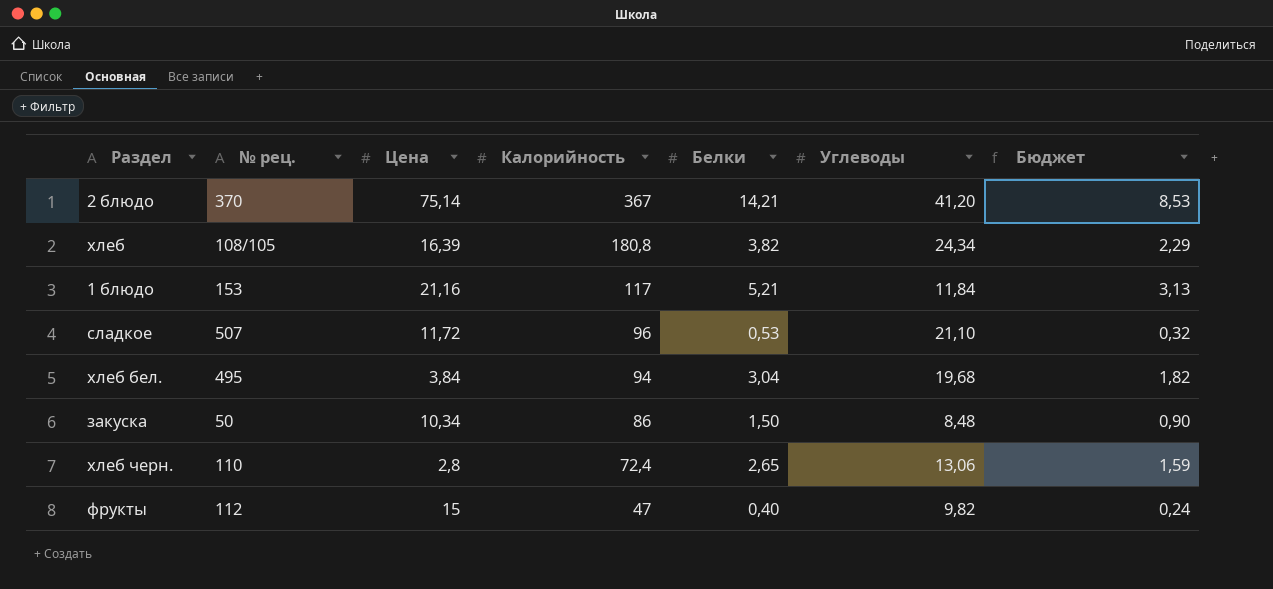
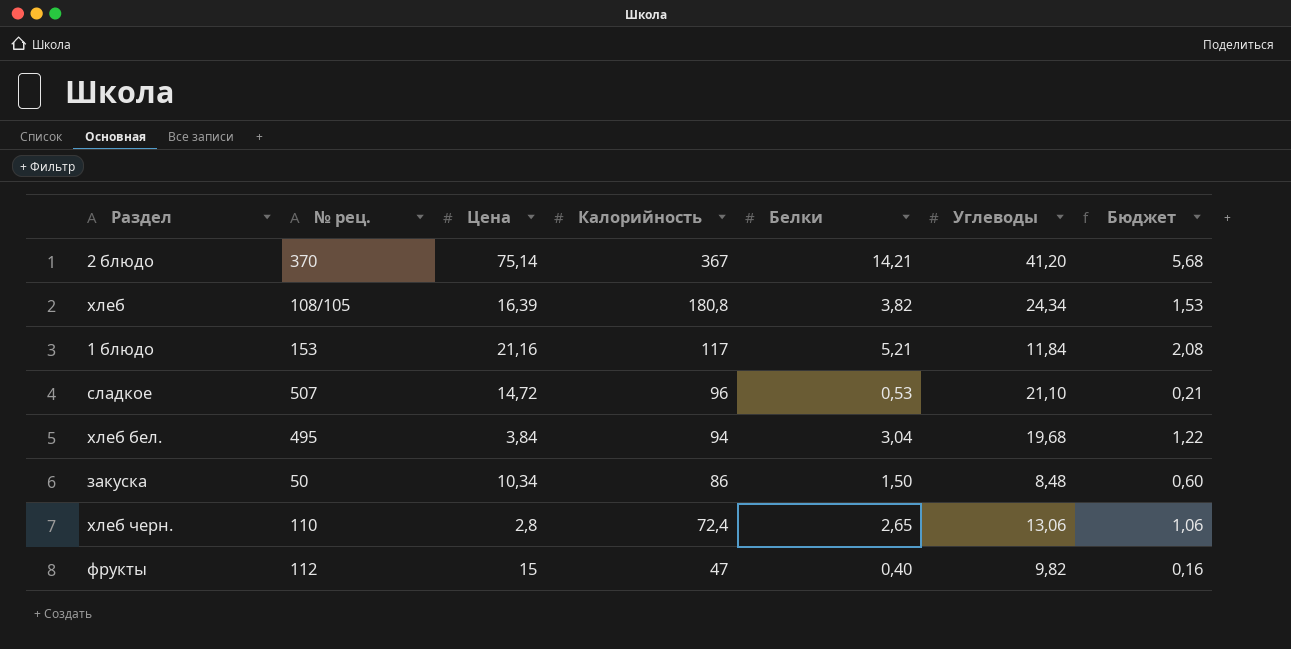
column Бюджет | formula: [Белки] * 0,6 -> [Белки] * 0,4
сладкое | Цена: 11,72 -> 14,72

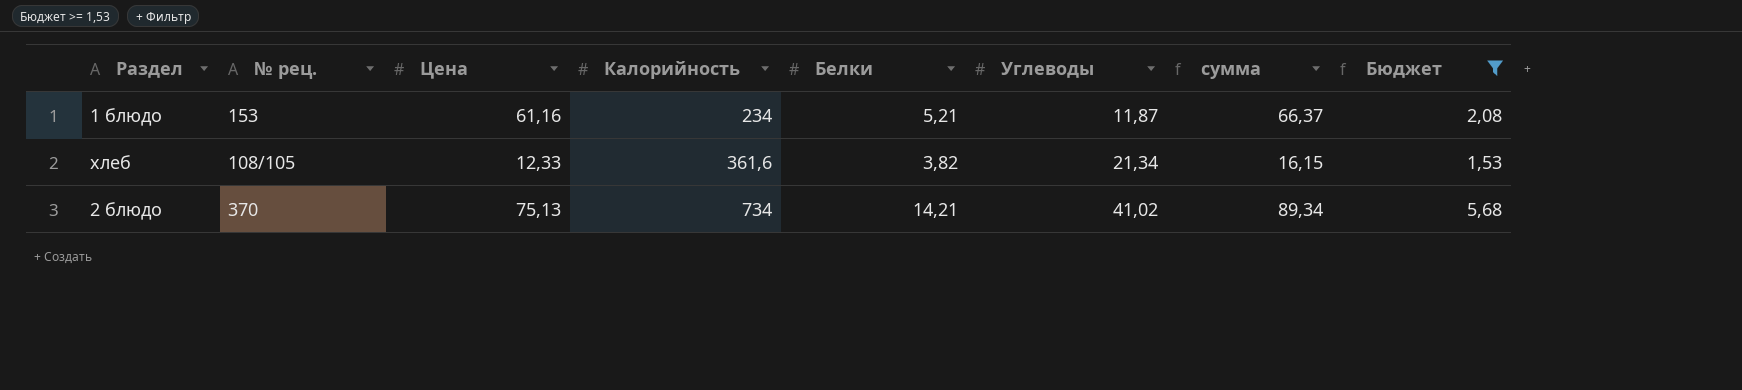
filter: none -> Бюджет >= 1,53
row order: Калорийность descending -> Калорийность ascending
column сумма | formula: none -> [Цена] + [Белки]
1 блюдо | Цена: 21,16 -> 61,16
1 блюдо | Калорийность: 117 -> 234
1 блюдо | Углеводы: 11,84 -> 11,87
хлеб | Цена: 16,39 -> 12,33
хлеб | Калорийность: 180,8 -> 361,6
хлеб | Углеводы: 24,34 -> 21,34
2 блюдо | Цена: 75,14 -> 75,13
2 блюдо | Калорийность: 367 -> 734
2 блюдо | Углеводы: 41,20 -> 41,02

